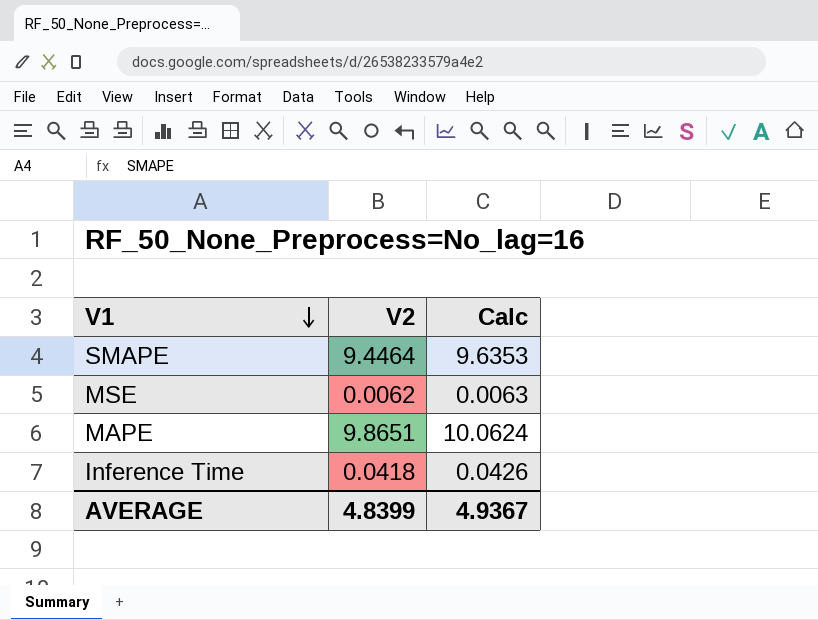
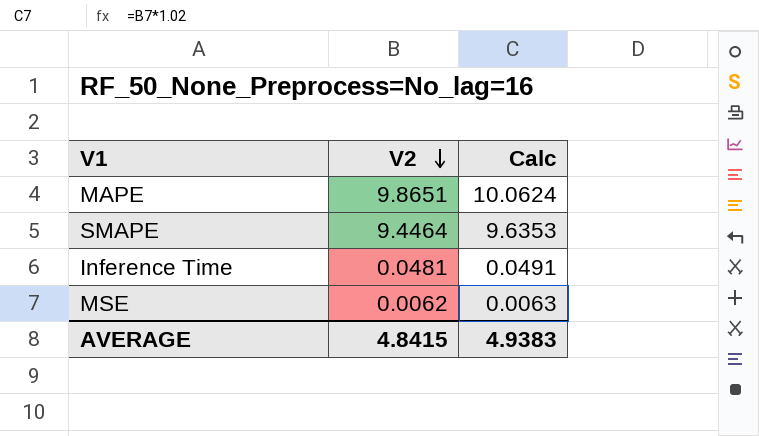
row order: V1 descending -> V2 descending
Inference Time | V2: 0.0418 -> 0.0481
Inference Time | Calc: 0.0426 -> 0.0491
AVERAGE | V2: 4.8399 -> 4.8415
AVERAGE | Calc: 4.9367 -> 4.9383

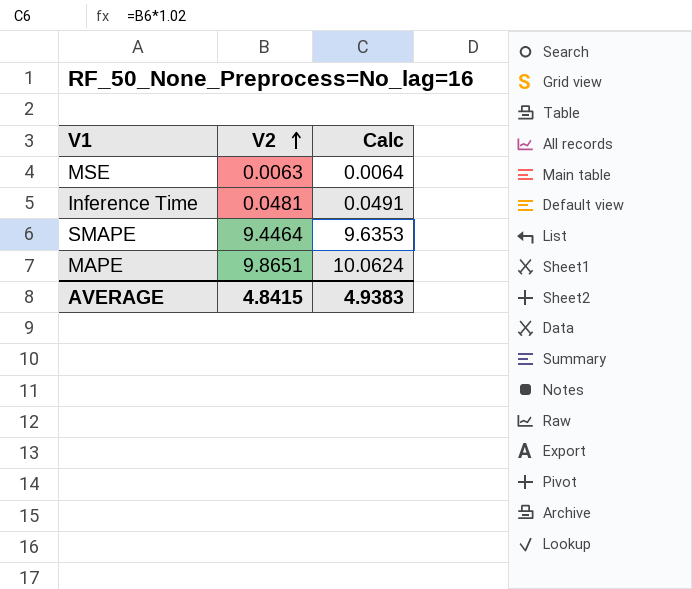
row order: V2 descending -> V2 ascending
MSE | V2: 0.0062 -> 0.0063
MSE | Calc: 0.0063 -> 0.0064

